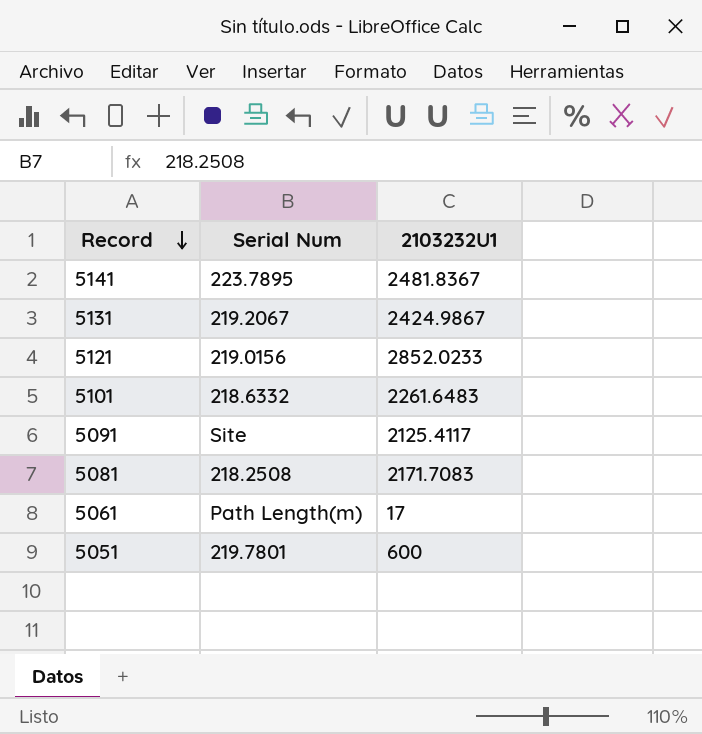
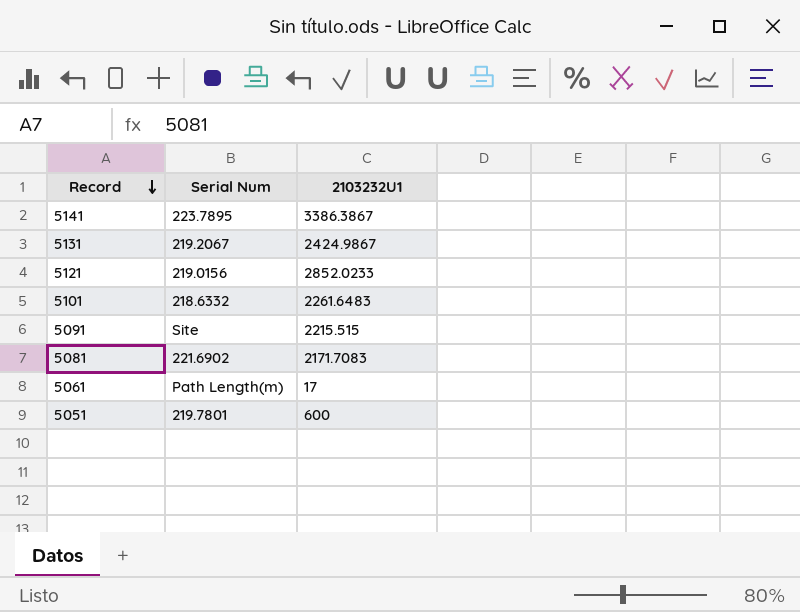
5141 | 2103232U1: 2481.8367 -> 3386.3867
5091 | 2103232U1: 2125.4117 -> 2215.515
5081 | Serial Num: 218.2508 -> 221.6902

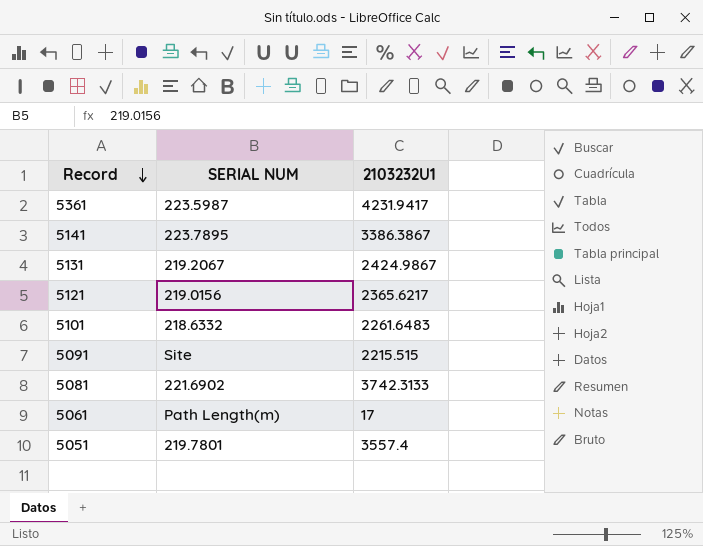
column name: Serial Num -> SERIAL NUM
row 5361: none -> 223.5987 | 4231.9417
5121 | 2103232U1: 2852.0233 -> 2365.6217
5081 | 2103232U1: 2171.7083 -> 3742.3133
5051 | 2103232U1: 600 -> 3557.4

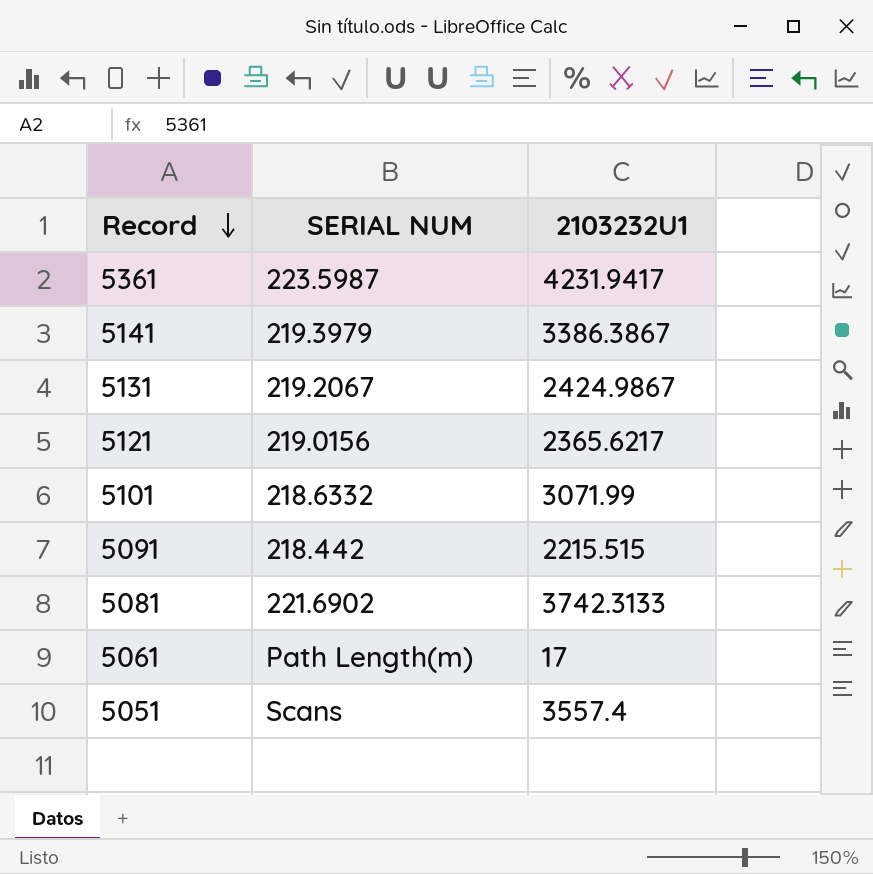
5141 | SERIAL NUM: 223.7895 -> 219.3979
5101 | 2103232U1: 2261.6483 -> 3071.99
5091 | SERIAL NUM: Site -> 218.442
5051 | SERIAL NUM: 219.7801 -> Scans

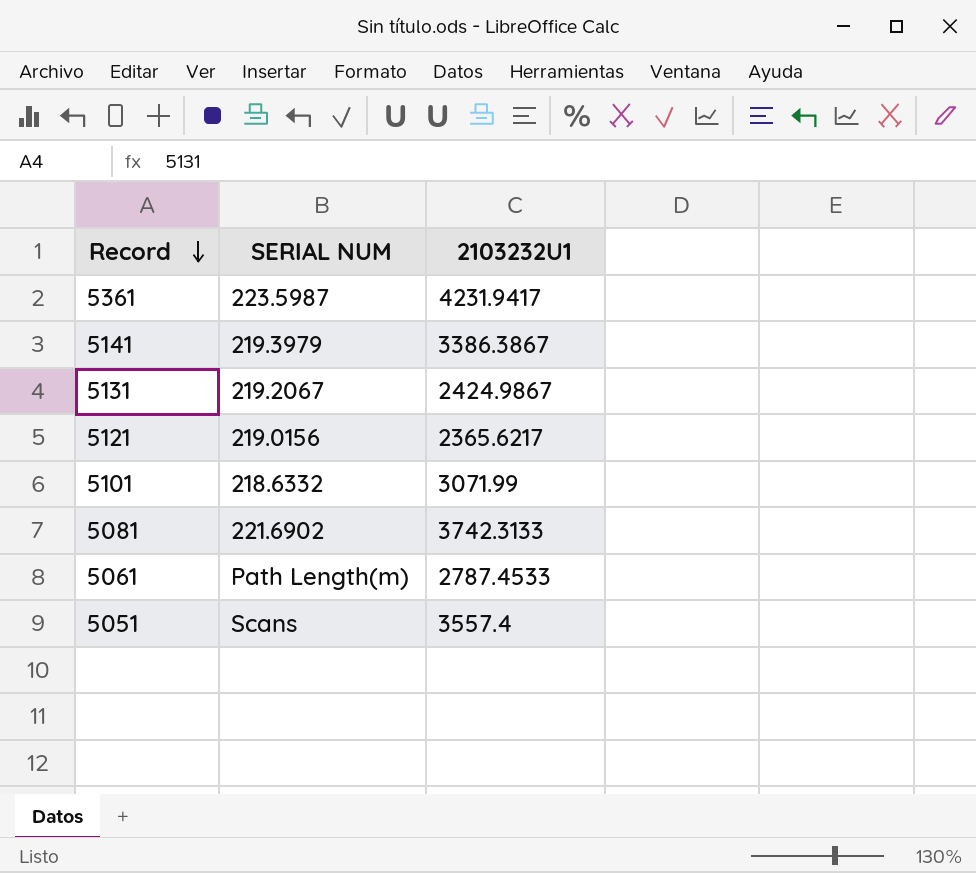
row 5091: 218.442 | 2215.515 -> none
5061 | 2103232U1: 17 -> 2787.4533

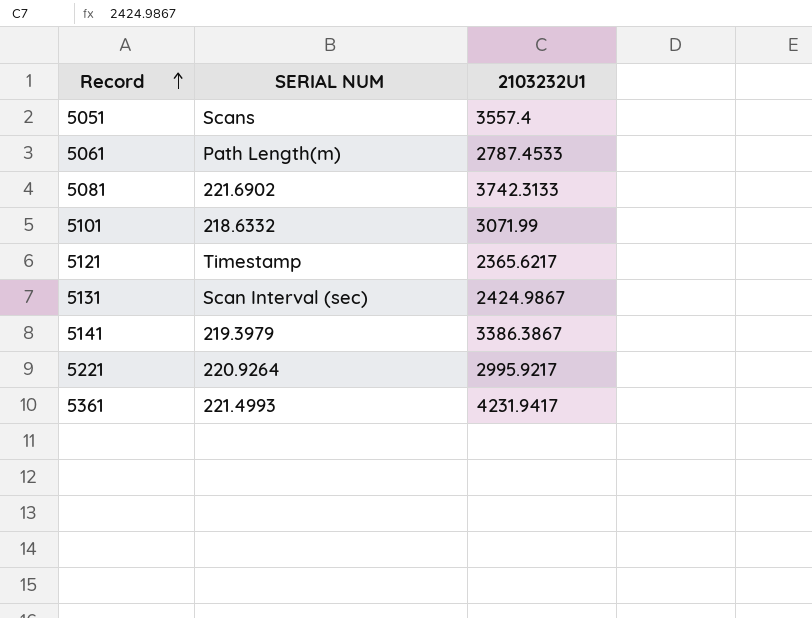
row order: Record descending -> Record ascending
5121 | SERIAL NUM: 219.0156 -> Timestamp
5131 | SERIAL NUM: 219.2067 -> Scan Interval (sec)
row 5221: none -> 220.9264 | 2995.9217
5361 | SERIAL NUM: 223.5987 -> 221.4993

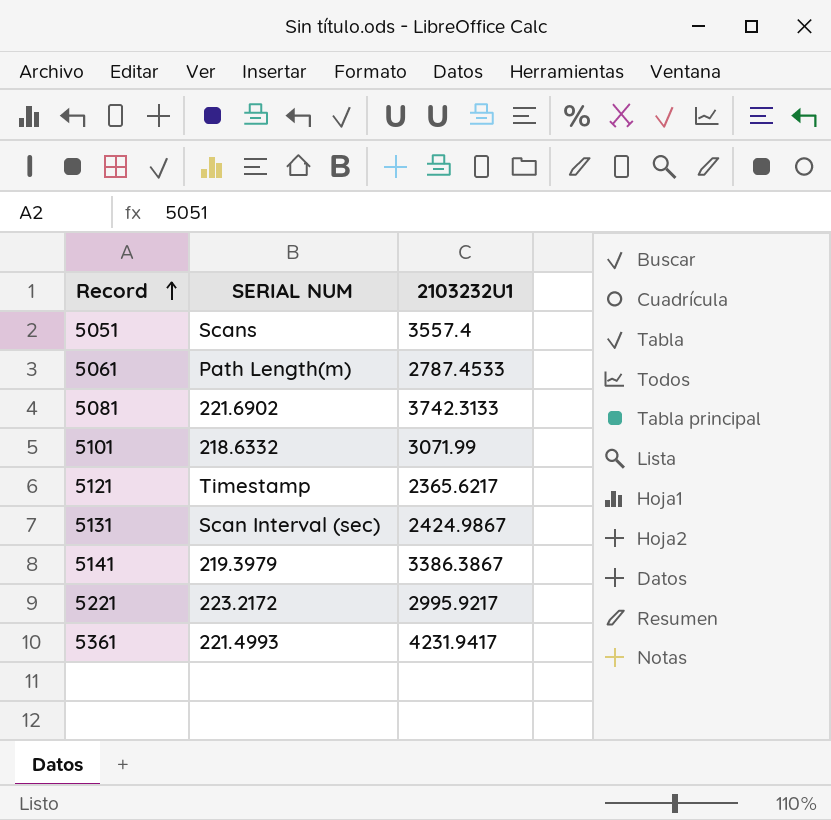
5221 | SERIAL NUM: 220.9264 -> 223.2172

